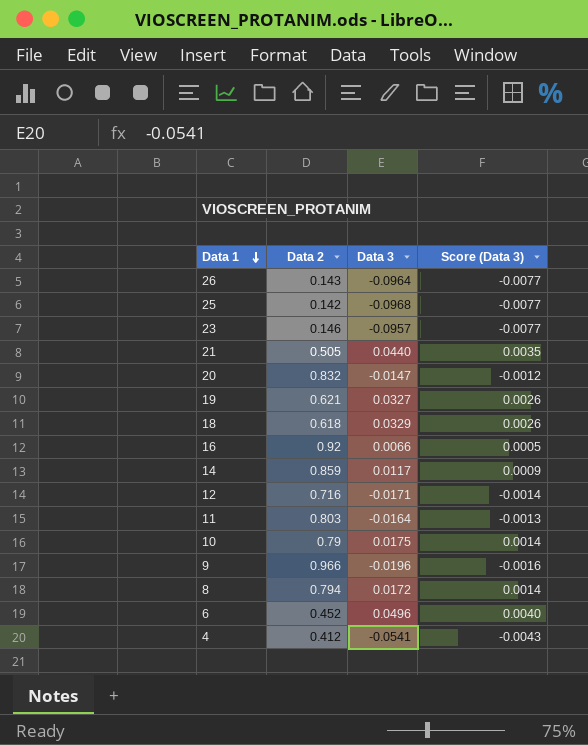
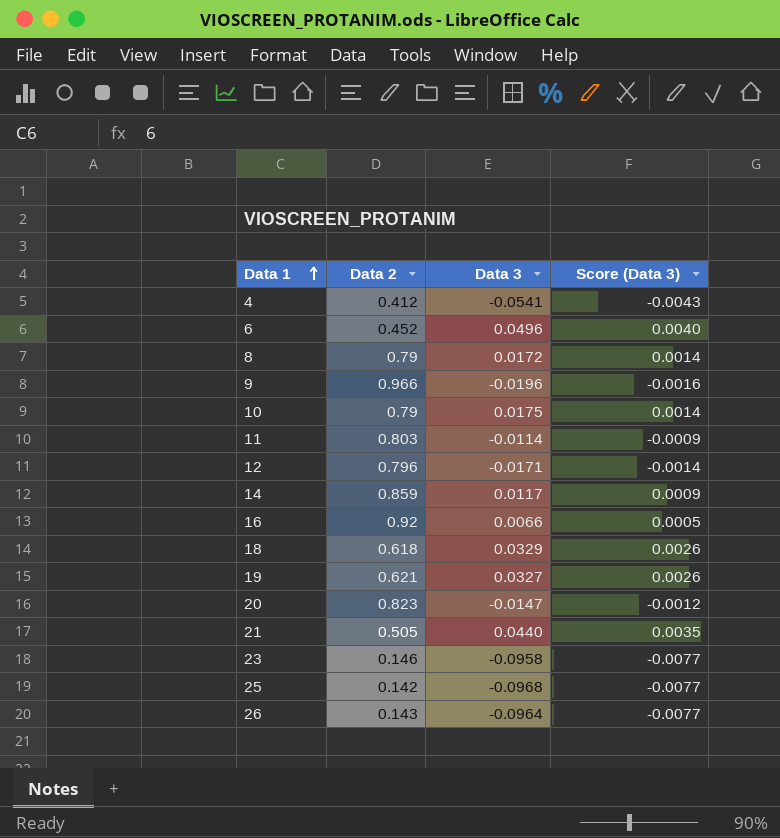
row order: Data 1 descending -> Data 1 ascending
8 | Data 2: 0.794 -> 0.79
11 | Data 3: -0.0164 -> -0.0114
11 | Score (Data 3): -0.0013 -> -0.0009
12 | Data 2: 0.716 -> 0.796
20 | Data 2: 0.832 -> 0.823
23 | Data 3: -0.0957 -> -0.0958

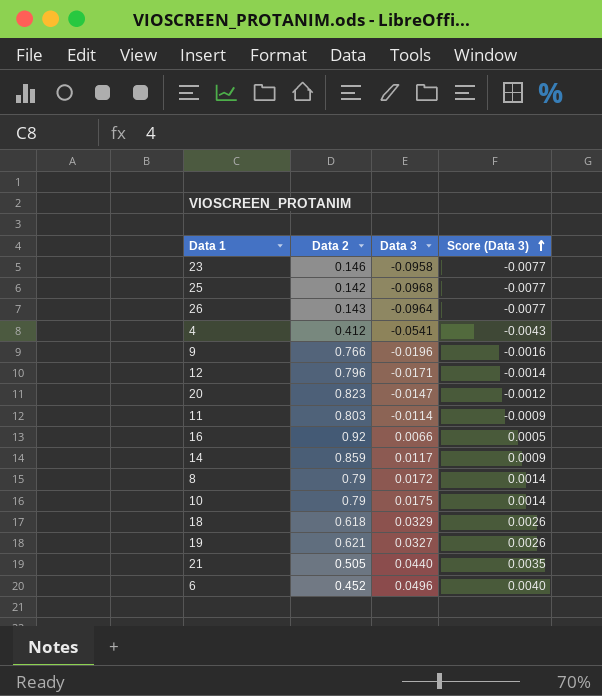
row order: Data 1 ascending -> Score (Data 3) ascending
9 | Data 2: 0.966 -> 0.766

